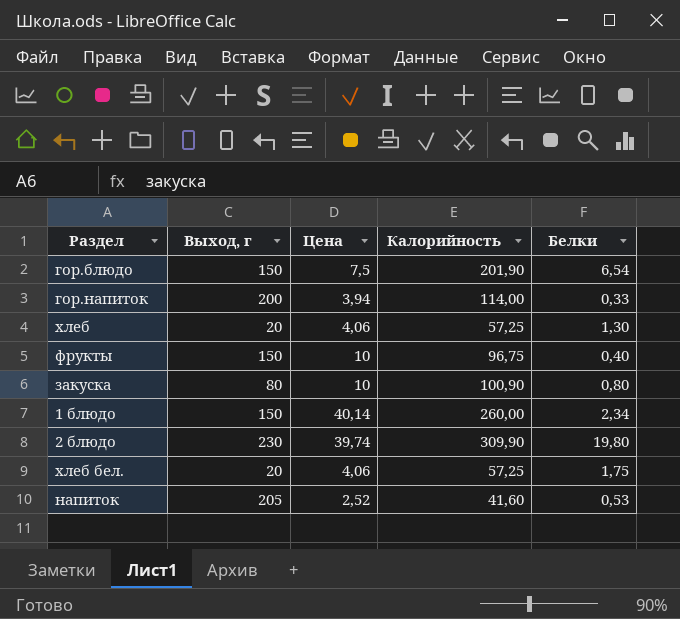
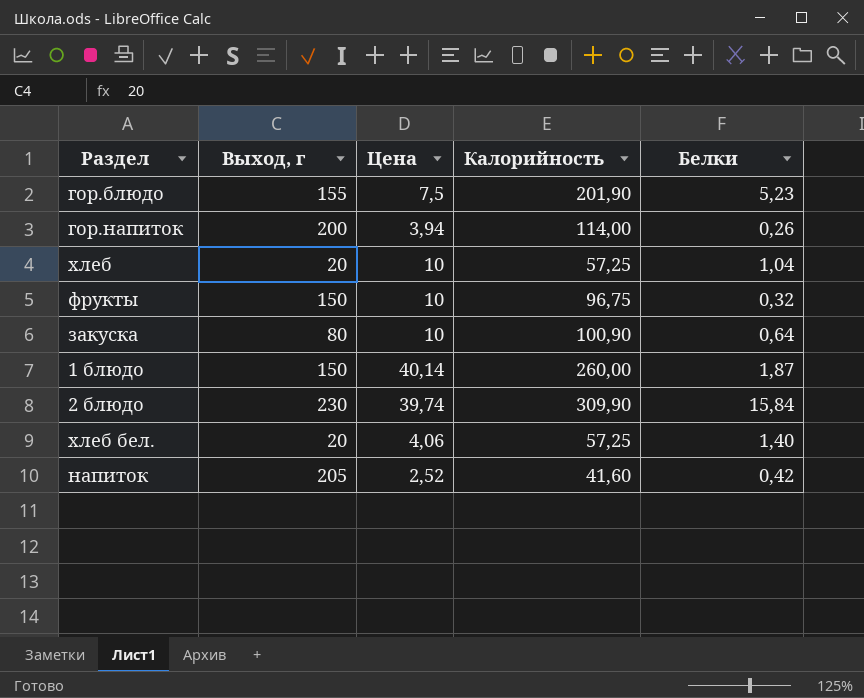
гор.блюдо | Выход, г: 150 -> 155
гор.блюдо | Белки: 6,54 -> 5,23
гор.напиток | Белки: 0,33 -> 0,26
хлеб | Цена: 4,06 -> 10
хлеб | Белки: 1,30 -> 1,04
фрукты | Белки: 0,40 -> 0,32
закуска | Белки: 0,80 -> 0,64
1 блюдо | Белки: 2,34 -> 1,87
2 блюдо | Белки: 19,80 -> 15,84
хлеб бел. | Белки: 1,75 -> 1,40
напиток | Белки: 0,53 -> 0,42

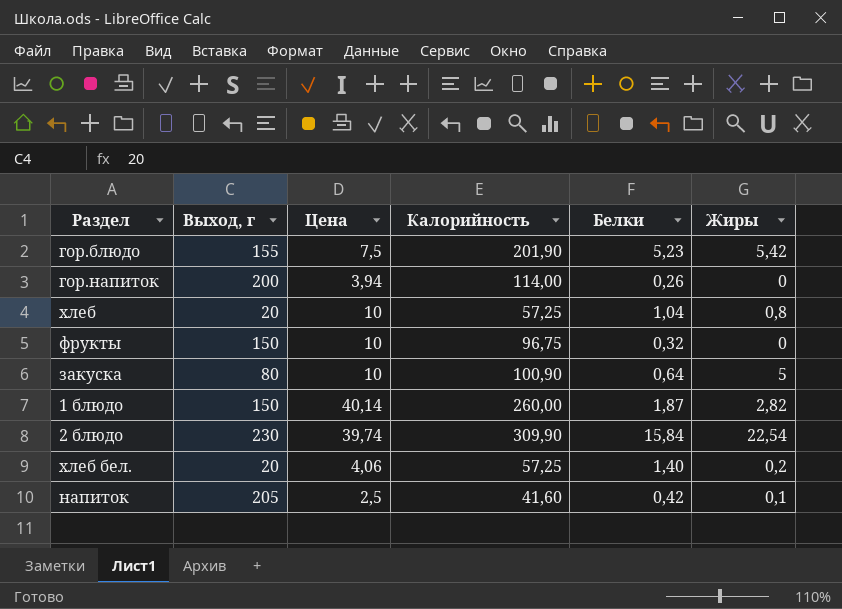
column Жиры | position: none -> 6
напиток | Цена: 2,52 -> 2,5

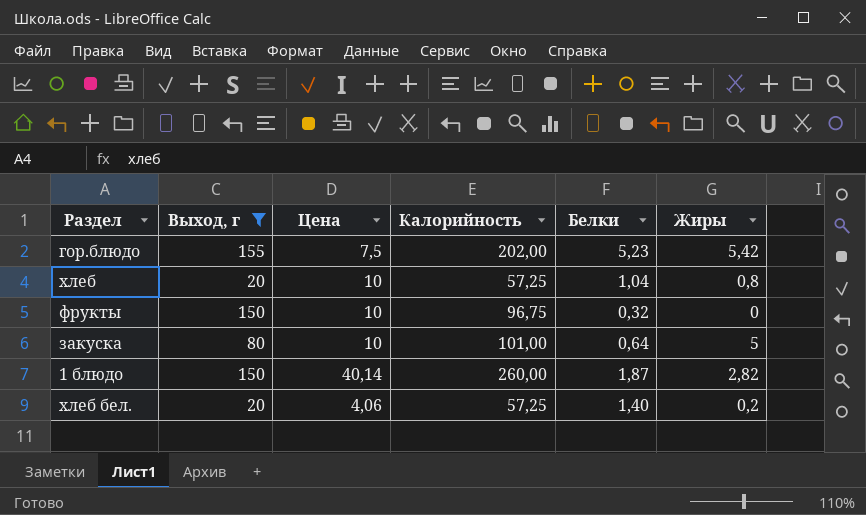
filter: none -> Выход, г <= 155
гор.блюдо | Калорийность: 201,90 -> 202,00
закуска | Калорийность: 100,90 -> 101,00

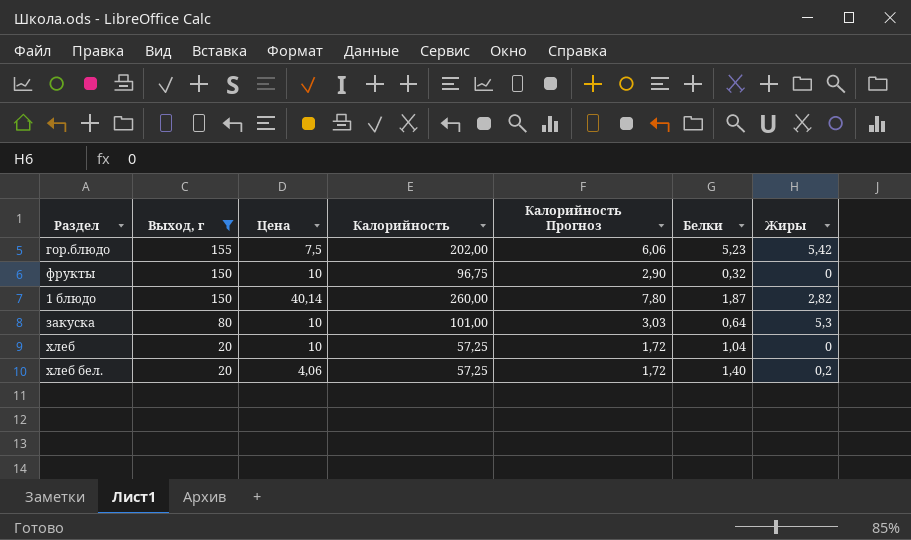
row order: none -> Выход, г descending
column Калорийность Прогноз | formula: none -> [Калорийность] * 0,03
закуска | Жиры: 5 -> 5,3
хлеб | Жиры: 0,8 -> 0

